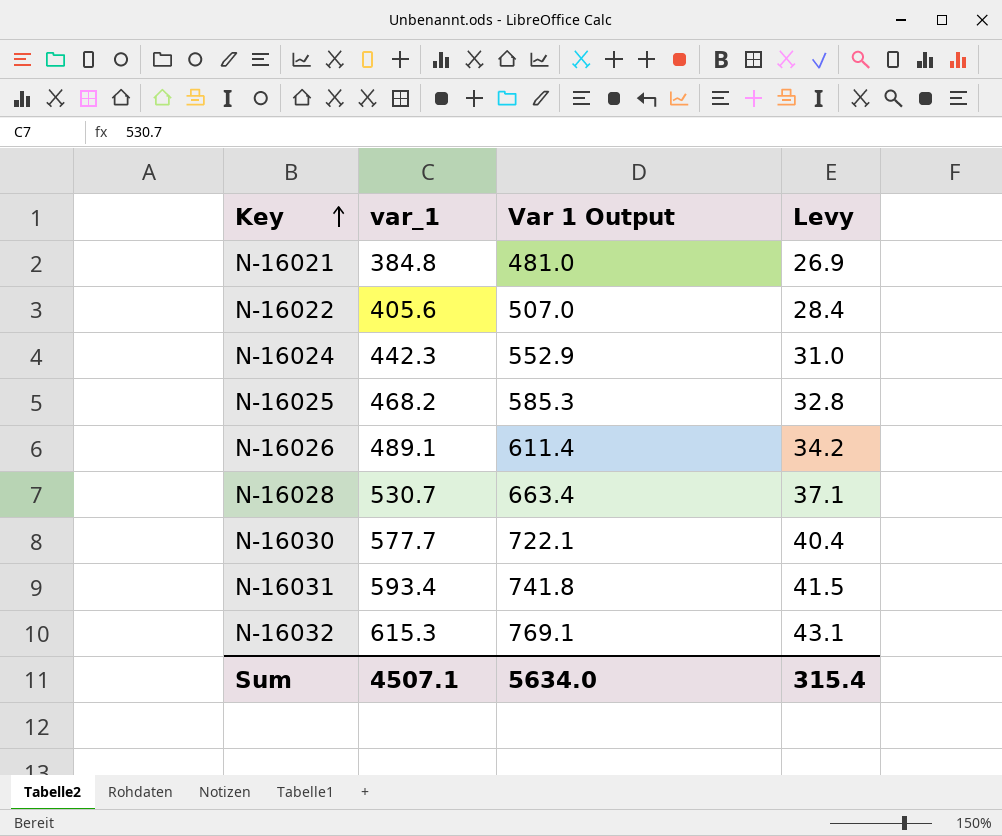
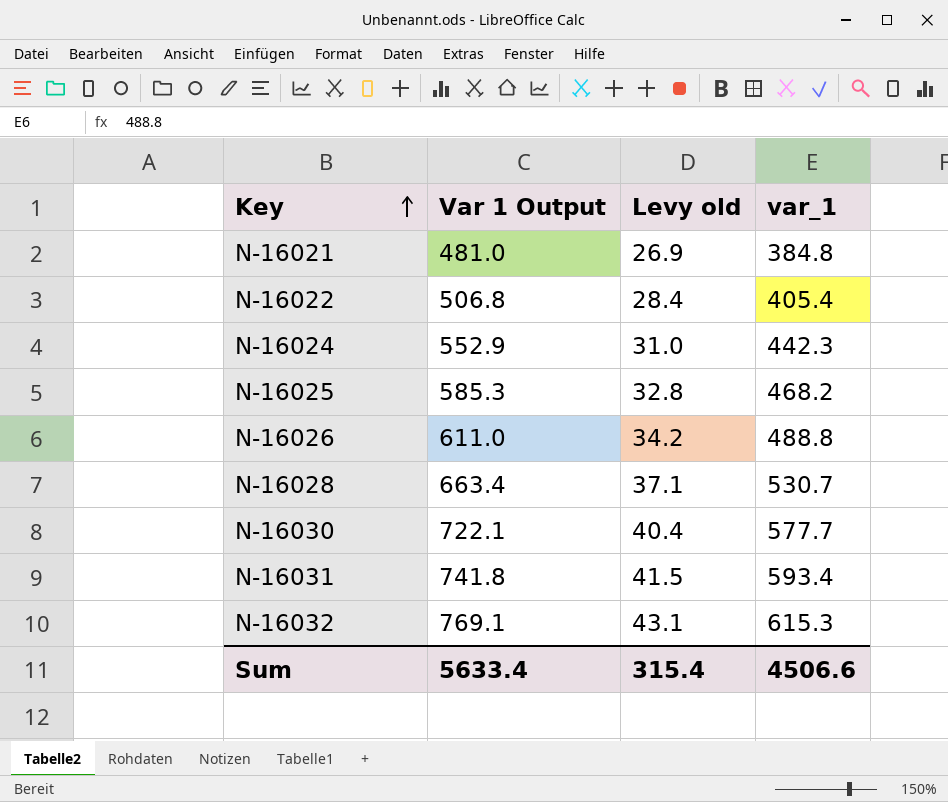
column name: Levy -> Levy old
column var_1 | position: 2 -> 4
N-16022 | Var 1 Output: 507.0 -> 506.8
N-16022 | var_1: 405.6 -> 405.4
N-16026 | Var 1 Output: 611.4 -> 611.0
N-16026 | var_1: 489.1 -> 488.8
Sum | Var 1 Output: 5634.0 -> 5633.4
Sum | var_1: 4507.1 -> 4506.6

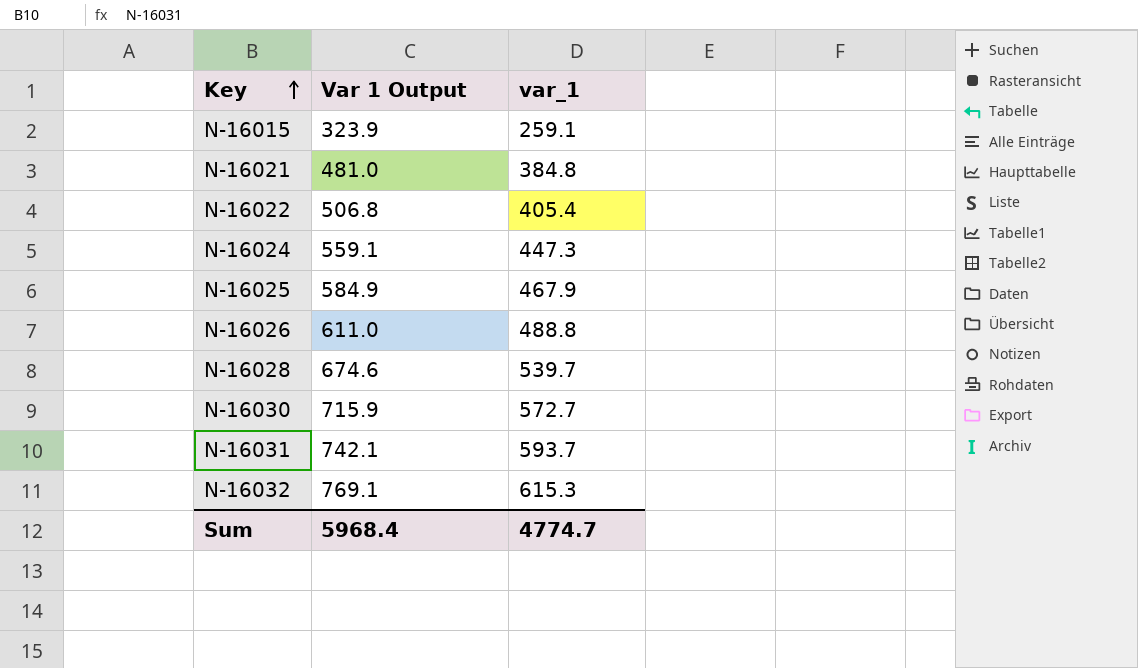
column Levy old | formula: [var_1] * 0.07 -> none
row N-16015: none -> 323.9 | 259.1
N-16024 | Var 1 Output: 552.9 -> 559.1
N-16024 | var_1: 442.3 -> 447.3
N-16025 | Var 1 Output: 585.3 -> 584.9
N-16025 | var_1: 468.2 -> 467.9
N-16028 | Var 1 Output: 663.4 -> 674.6
N-16028 | var_1: 530.7 -> 539.7
N-16030 | Var 1 Output: 722.1 -> 715.9
N-16030 | var_1: 577.7 -> 572.7
N-16031 | Var 1 Output: 741.8 -> 742.1
N-16031 | var_1: 593.4 -> 593.7
Sum | Var 1 Output: 5633.4 -> 5968.4
Sum | var_1: 4506.6 -> 4774.7

